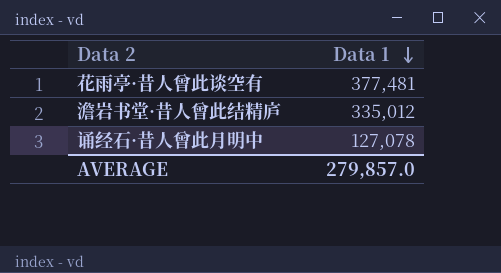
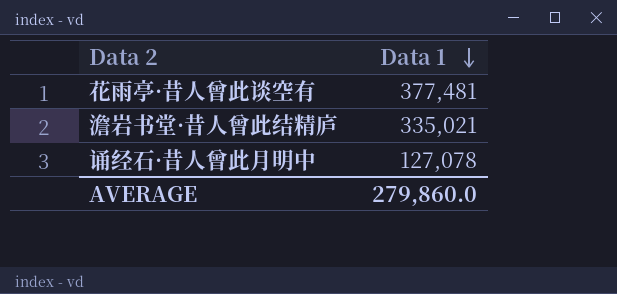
澹岩书堂·昔人曾此结精庐 | Data 1: 335,012 -> 335,021
AVERAGE | Data 1: 279,857.0 -> 279,860.0

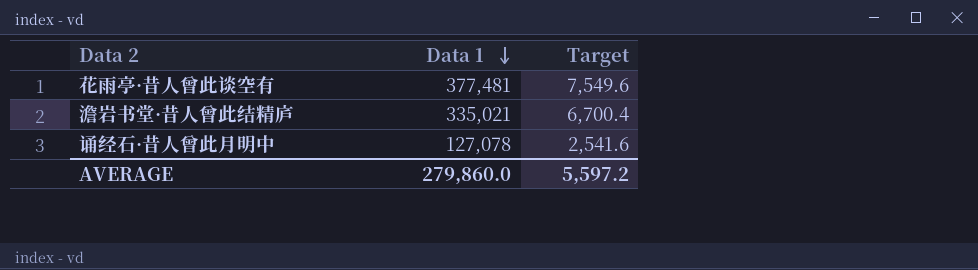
column Target | formula: none -> [Data 1] * 0.02

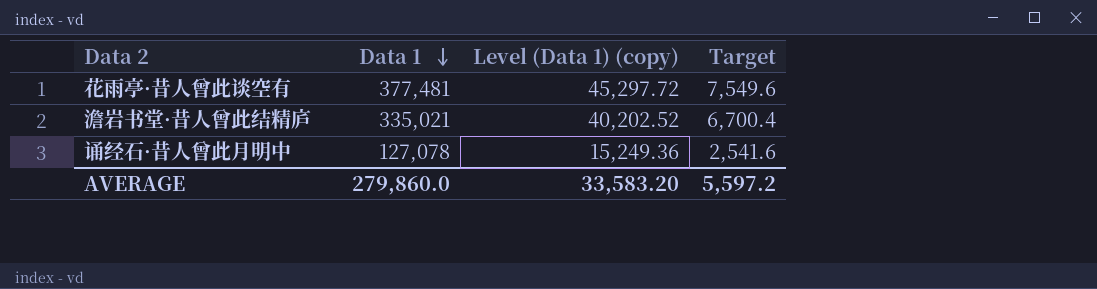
column Level (Data 1) (copy) | formula: none -> [Data 1] * 0.12

